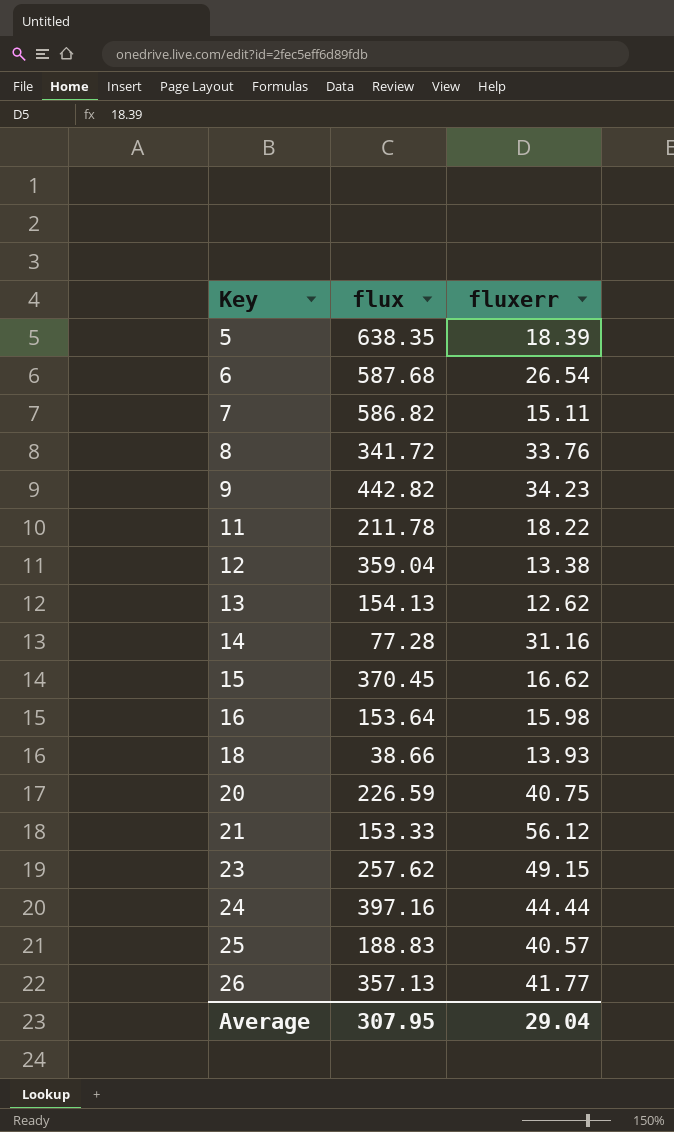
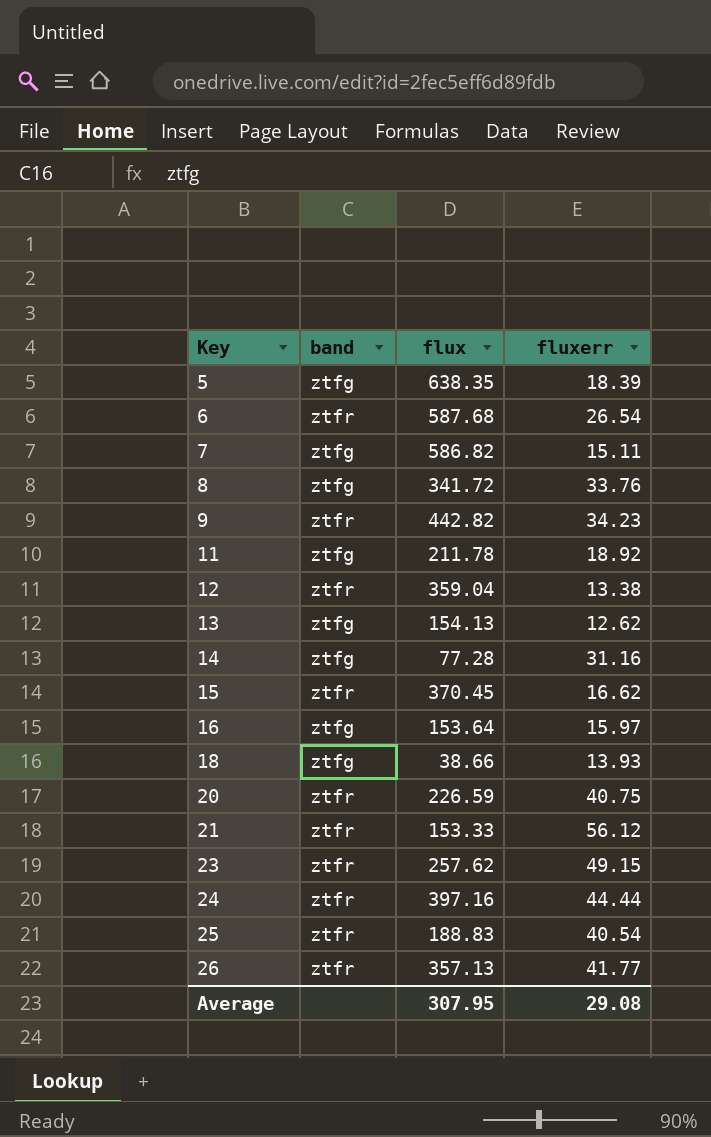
column band | position: none -> 2
11 | fluxerr: 18.22 -> 18.92
16 | fluxerr: 15.98 -> 15.97
25 | fluxerr: 40.57 -> 40.54
Average | fluxerr: 29.04 -> 29.08

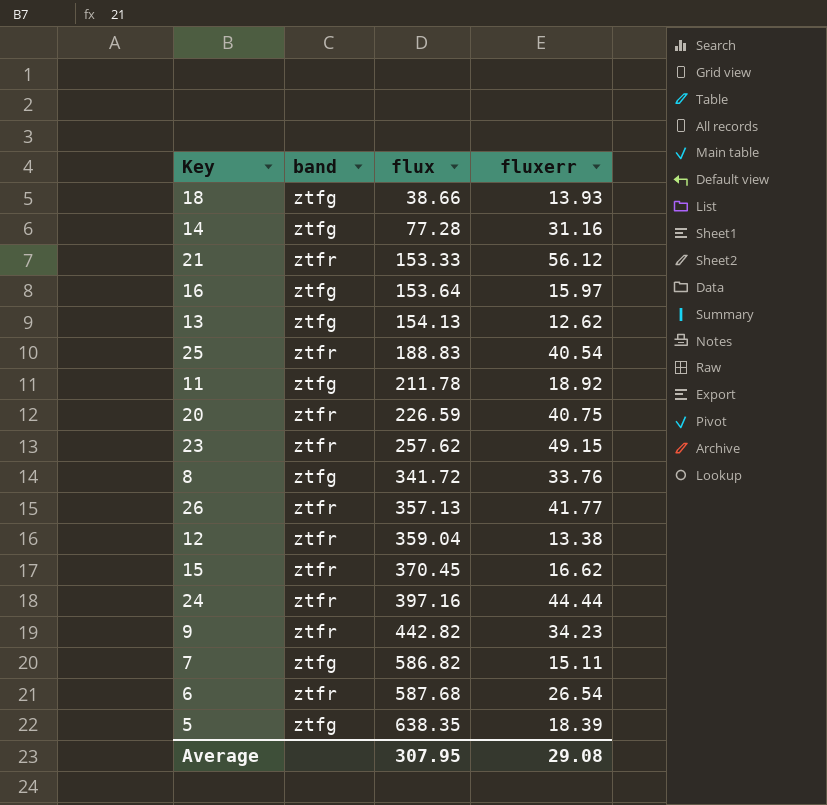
row order: Key ascending -> flux ascending

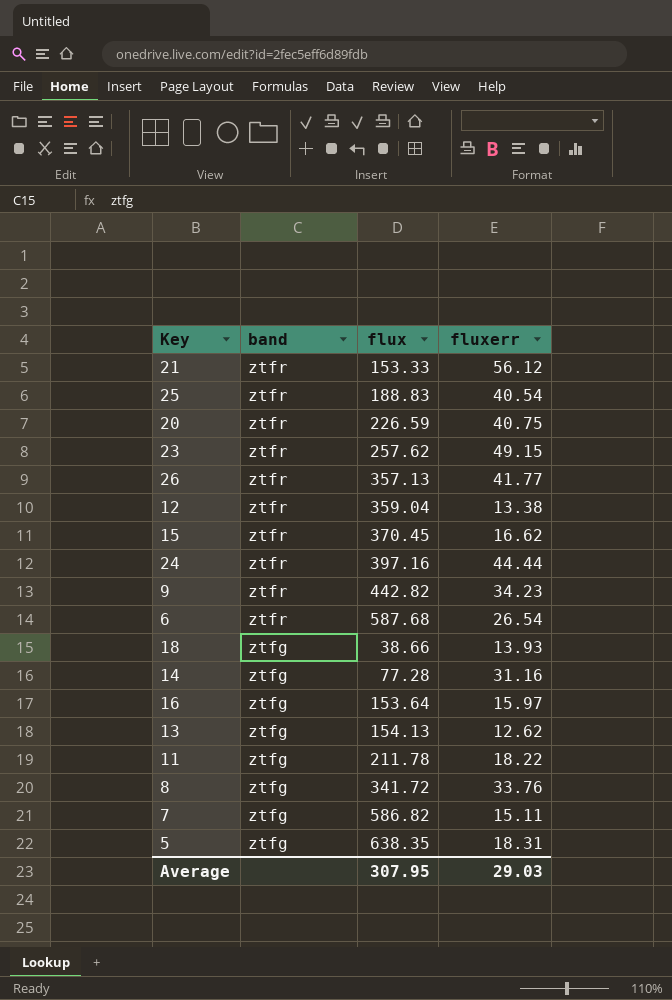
row order: flux ascending -> band descending
11 | fluxerr: 18.92 -> 18.22
5 | fluxerr: 18.39 -> 18.31
Average | fluxerr: 29.08 -> 29.03

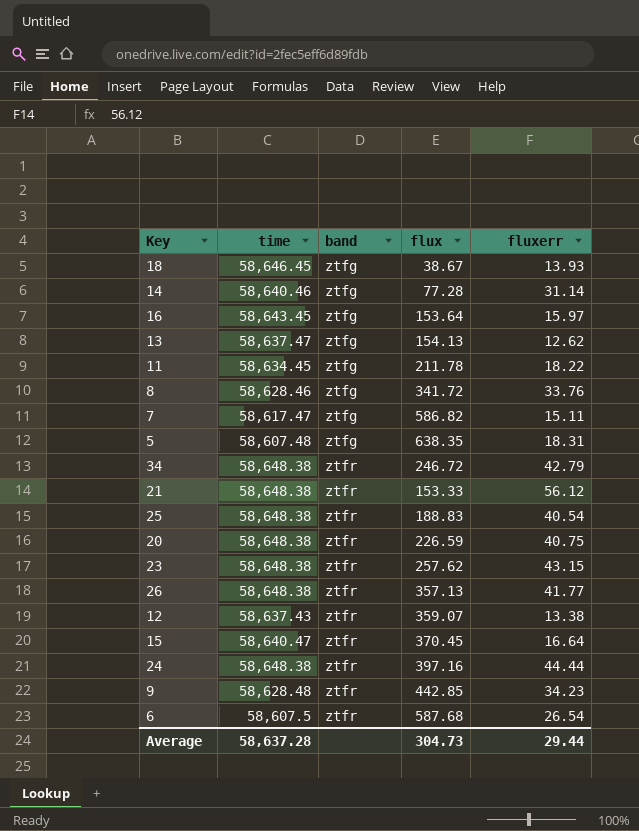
row order: band descending -> band ascending
column time | position: none -> 2
18 | flux: 38.66 -> 38.67
14 | fluxerr: 31.16 -> 31.14
row 34: none -> 58,648.38 | ztfr | 246.72 | 42.79
23 | fluxerr: 49.15 -> 43.15
12 | flux: 359.04 -> 359.07
15 | fluxerr: 16.62 -> 16.64
9 | flux: 442.82 -> 442.85
Average | flux: 307.95 -> 304.73
Average | fluxerr: 29.03 -> 29.44

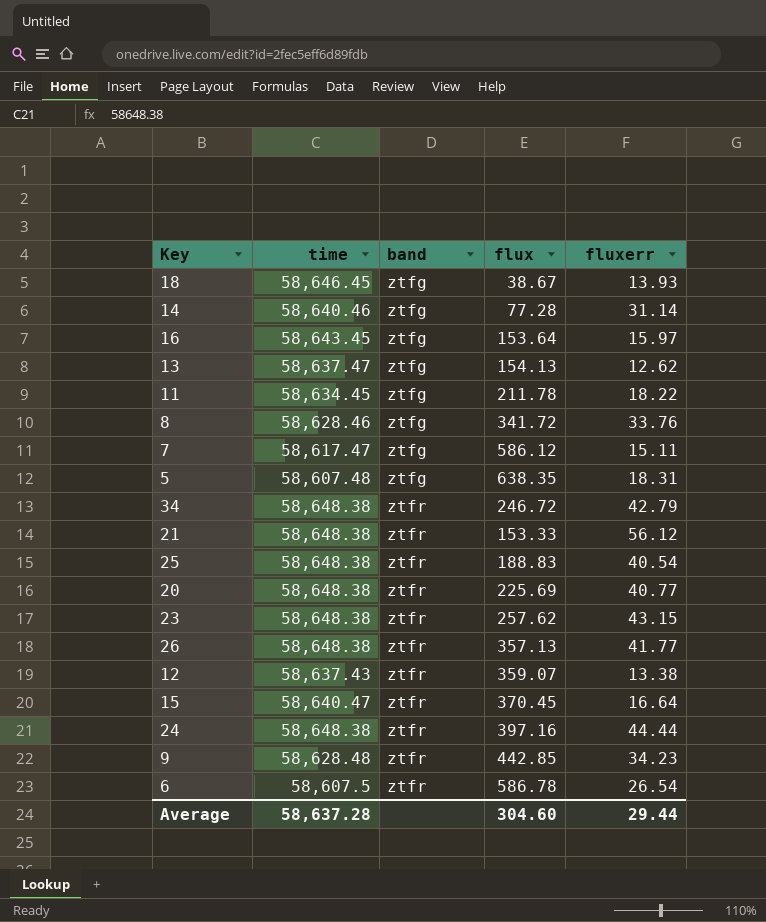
7 | flux: 586.82 -> 586.12
20 | flux: 226.59 -> 225.69
20 | fluxerr: 40.75 -> 40.77
6 | flux: 587.68 -> 586.78
Average | flux: 304.73 -> 304.60

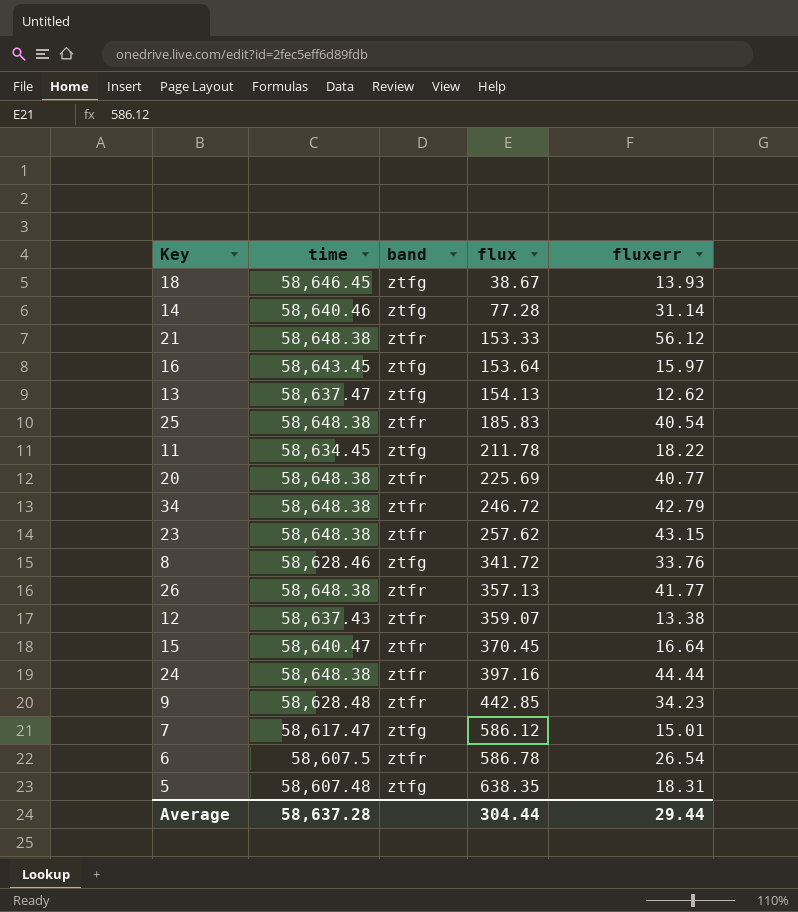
row order: band ascending -> flux ascending
25 | flux: 188.83 -> 185.83
7 | fluxerr: 15.11 -> 15.01
Average | flux: 304.60 -> 304.44

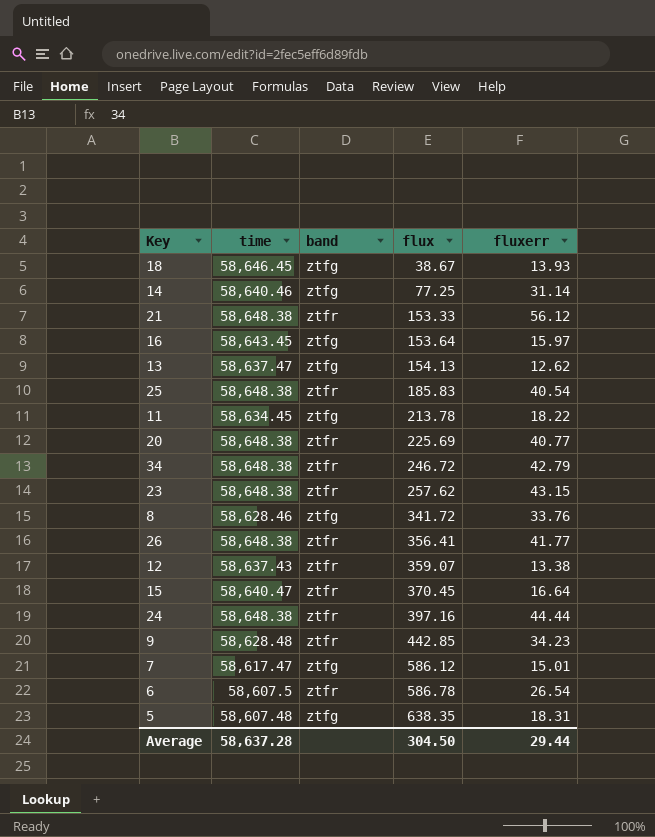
14 | flux: 77.28 -> 77.25
11 | flux: 211.78 -> 213.78
26 | flux: 357.13 -> 356.41
Average | flux: 304.44 -> 304.50

